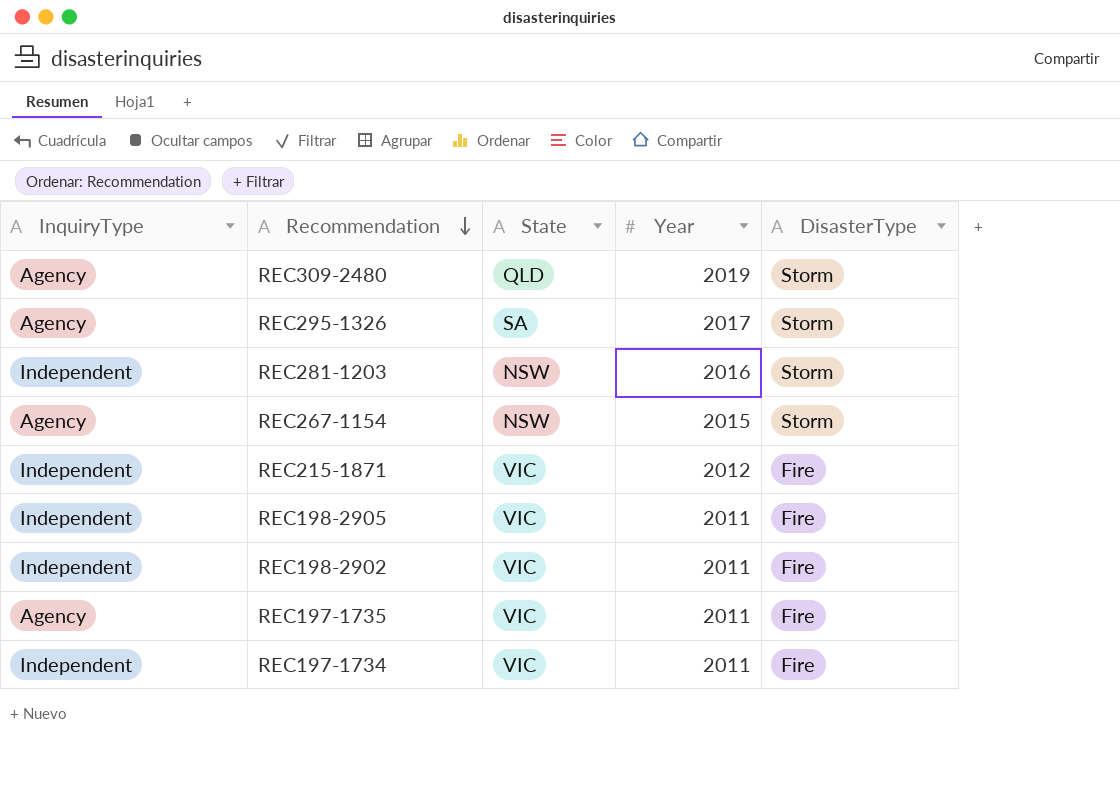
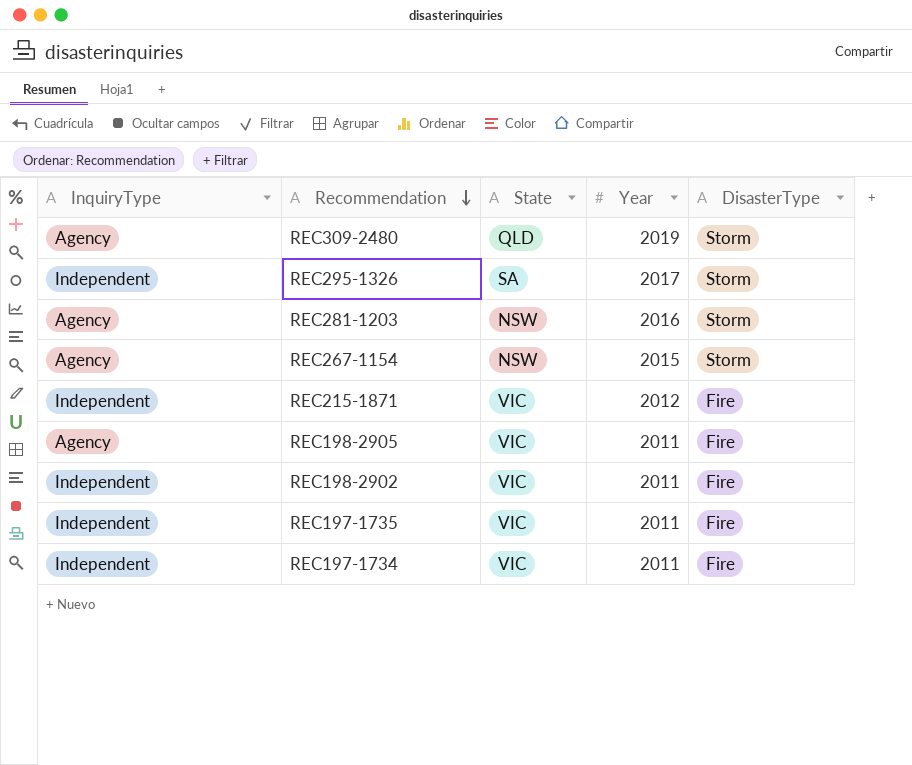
REC295-1326 | InquiryType: Agency -> Independent
REC281-1203 | InquiryType: Independent -> Agency
REC198-2905 | InquiryType: Independent -> Agency
REC197-1735 | InquiryType: Agency -> Independent

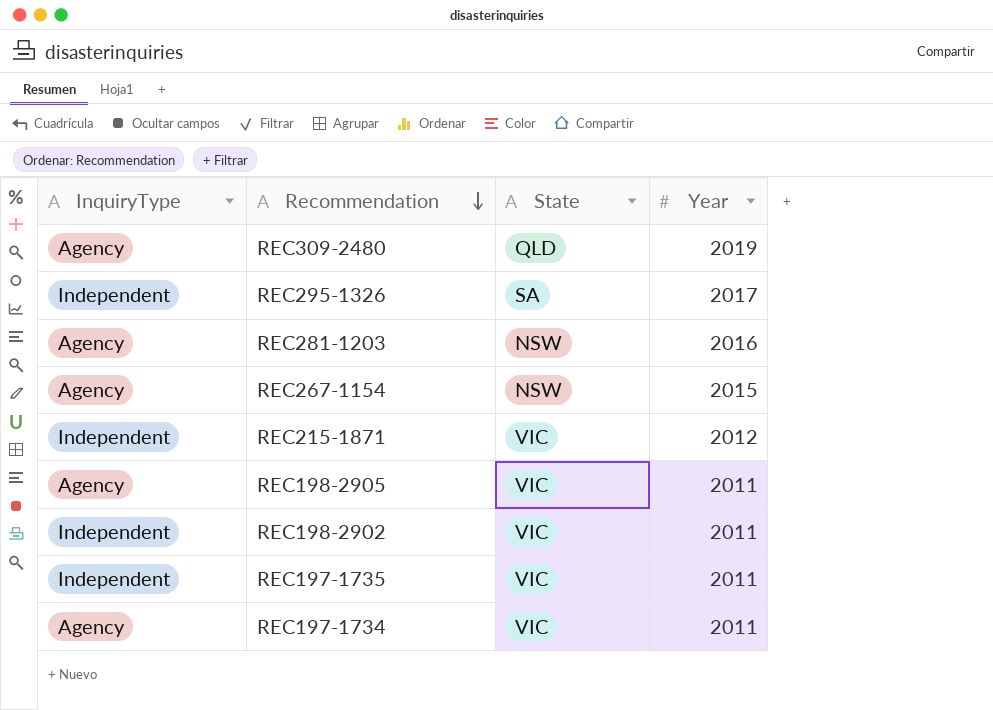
column DisasterType | position: 5 -> none
REC197-1734 | InquiryType: Independent -> Agency

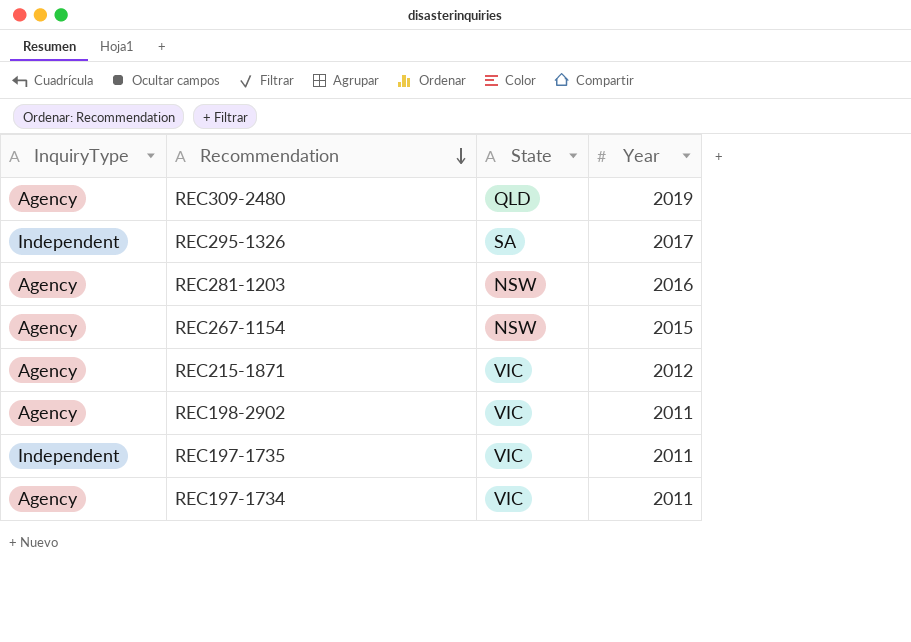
row REC198-2905: Agency | VIC | 2011 -> none
REC215-1871 | InquiryType: Independent -> Agency
REC198-2902 | InquiryType: Independent -> Agency

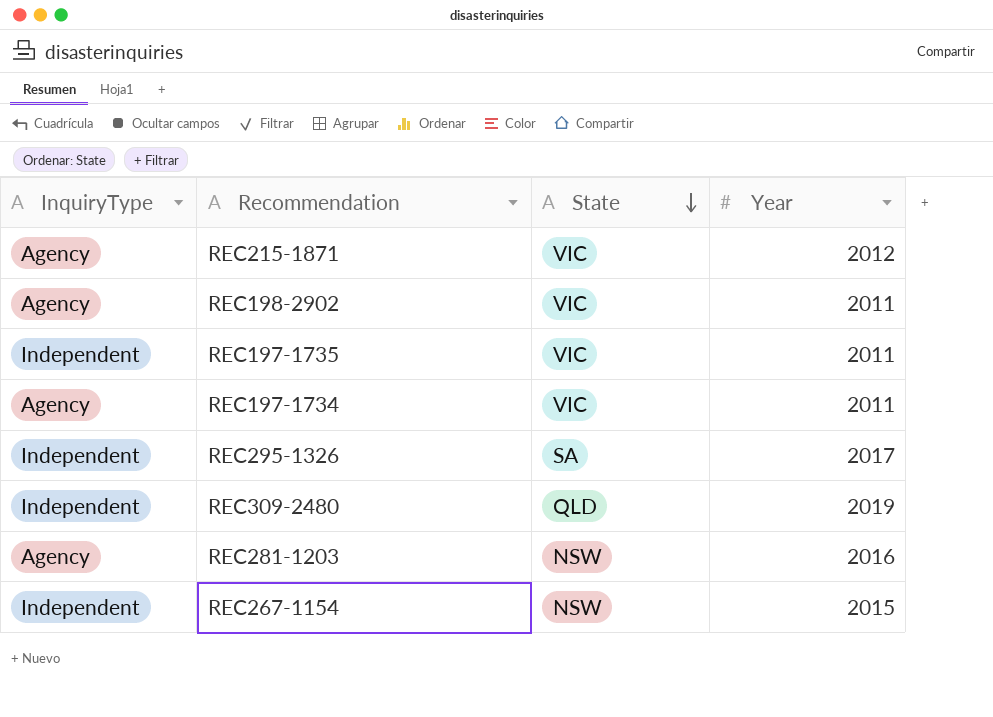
row order: Recommendation descending -> State descending
REC309-2480 | InquiryType: Agency -> Independent
REC267-1154 | InquiryType: Agency -> Independent

